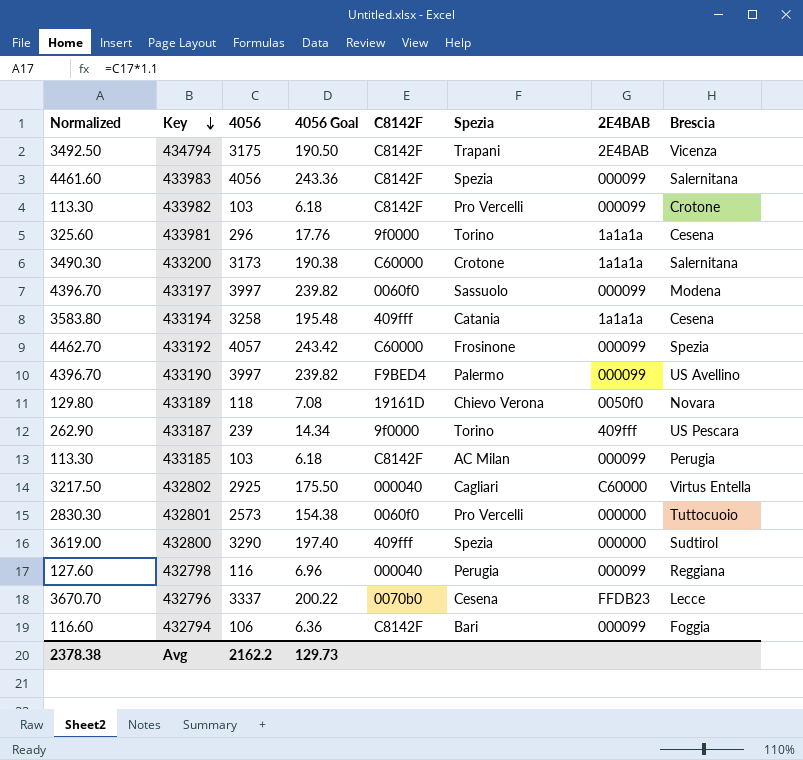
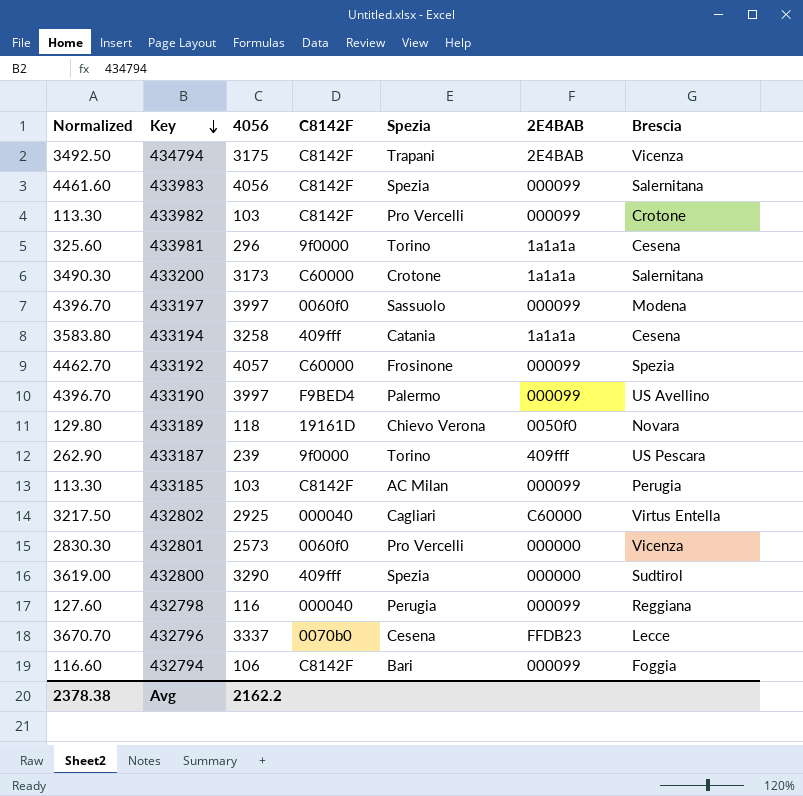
column 4056 Goal | formula: [4056] * 0.06 -> none
432801 | Brescia: Tuttocuoio -> Vicenza

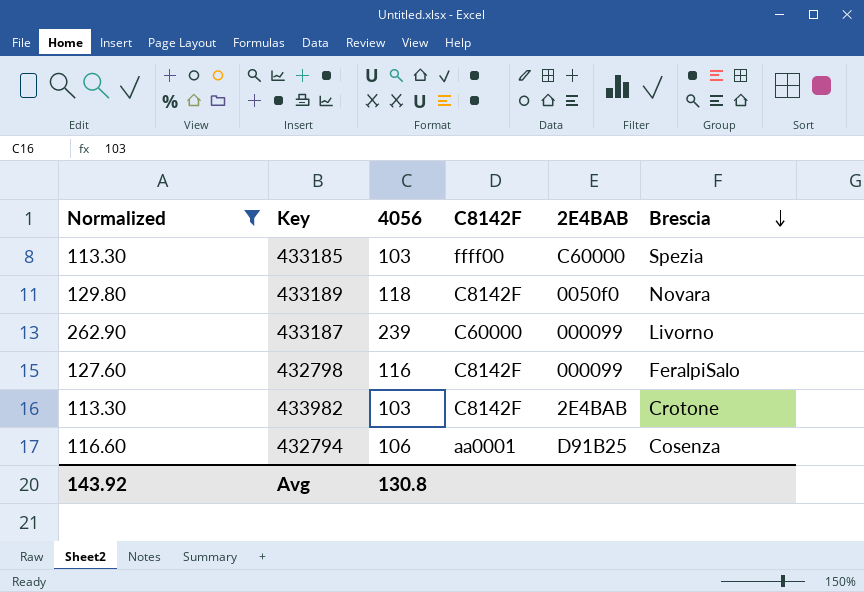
filter: none -> Normalized <= 262.90
row order: Key descending -> Brescia descending
column Spezia | position: 5 -> none
433185 | C8142F: C8142F -> ffff00
433185 | 2E4BAB: 000099 -> C60000
433185 | Brescia: Perugia -> Spezia
433189 | C8142F: 19161D -> C8142F
433187 | C8142F: 9f0000 -> C60000
433187 | 2E4BAB: 409fff -> 000099
433187 | Brescia: US Pescara -> Livorno
432798 | C8142F: 000040 -> C8142F
432798 | Brescia: Reggiana -> FeralpiSalo
433982 | 2E4BAB: 000099 -> 2E4BAB
432794 | C8142F: C8142F -> aa0001
432794 | 2E4BAB: 000099 -> D91B25
432794 | Brescia: Foggia -> Cosenza
Avg | Normalized: 2378.38 -> 143.92
Avg | 4056: 2162.2 -> 130.8

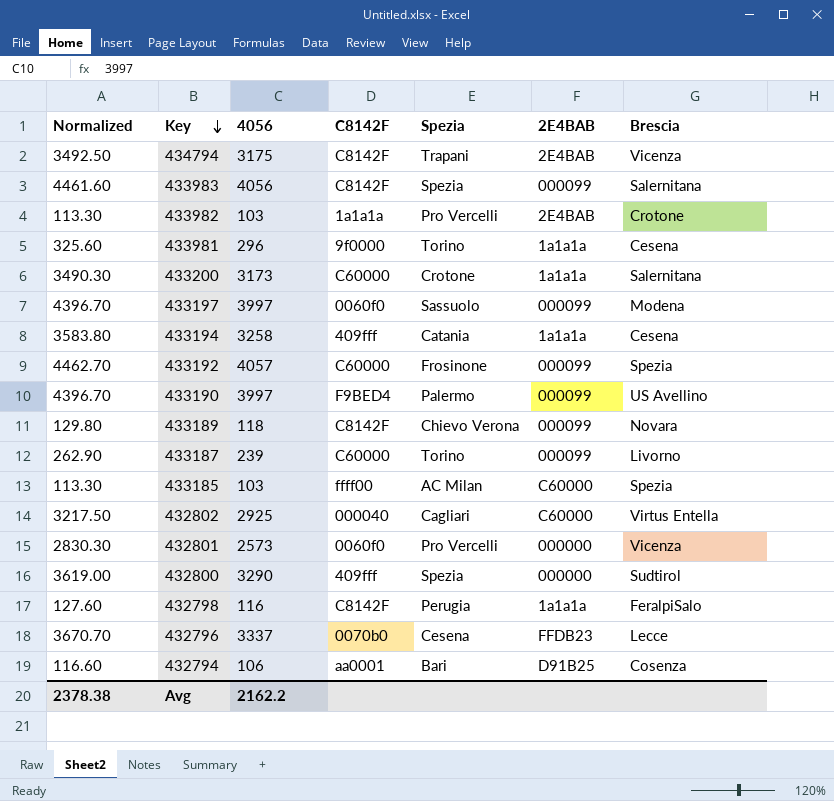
filter: Normalized <= 262.90 -> none
row order: Brescia descending -> Key descending
column Spezia | position: none -> 5
433982 | C8142F: C8142F -> 1a1a1a
433189 | 2E4BAB: 0050f0 -> 000099
432798 | 2E4BAB: 000099 -> 1a1a1a
Avg | Normalized: 143.92 -> 2378.38
Avg | 4056: 130.8 -> 2162.2

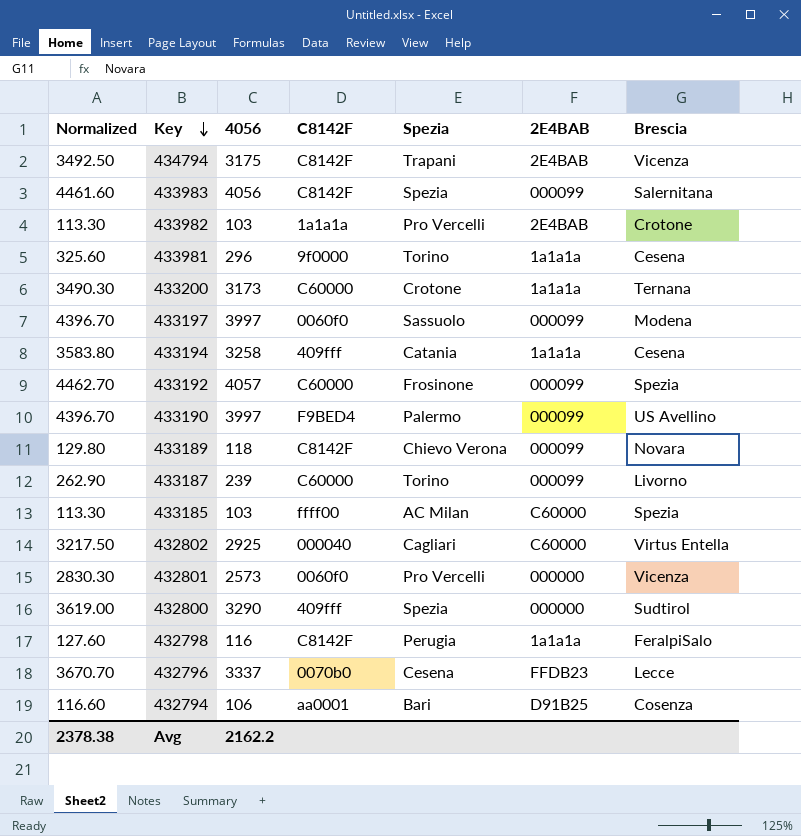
433200 | Brescia: Salernitana -> Ternana

